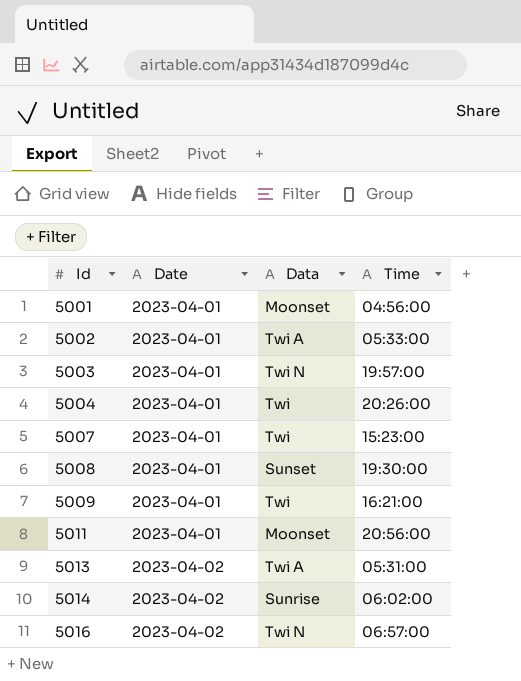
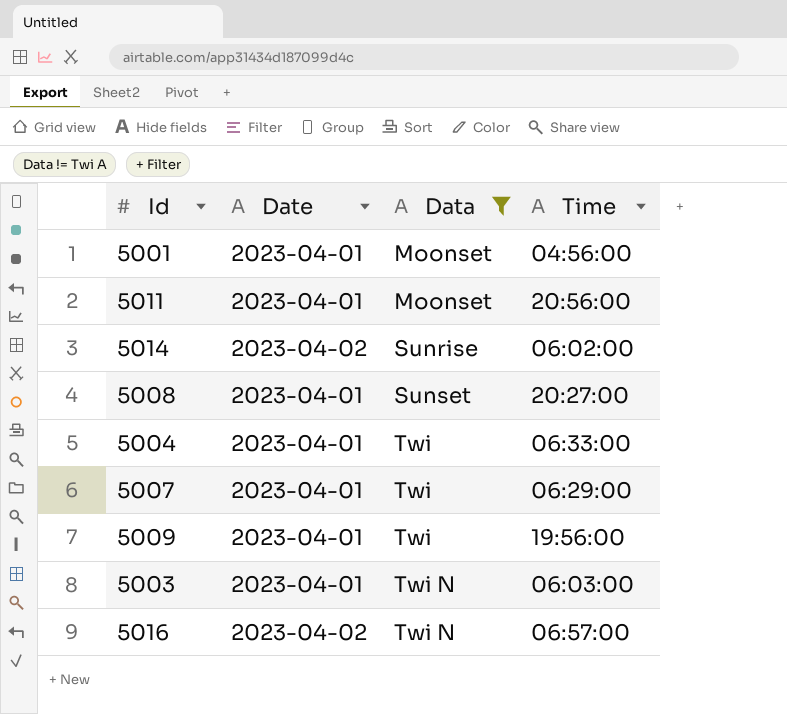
filter: none -> Data != Twi A
row order: Id ascending -> Data ascending
5008 | Time: 19:30:00 -> 20:27:00
5004 | Time: 20:26:00 -> 06:33:00
5007 | Time: 15:23:00 -> 06:29:00
5009 | Time: 16:21:00 -> 19:56:00
5003 | Time: 19:57:00 -> 06:03:00

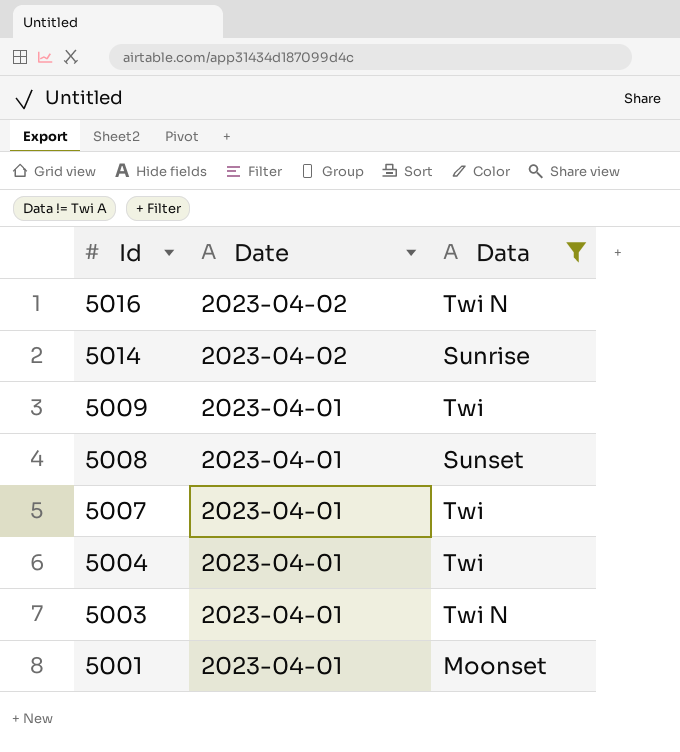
row order: Data ascending -> Id descending
column Time | position: 4 -> none
row 5011: 2023-04-01 | Moonset | 20:56:00 -> none

